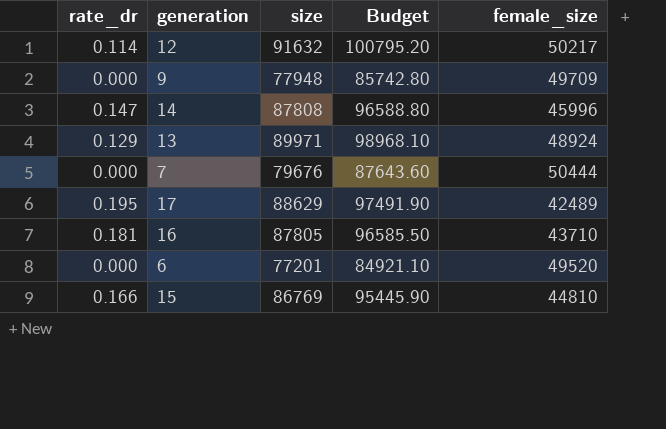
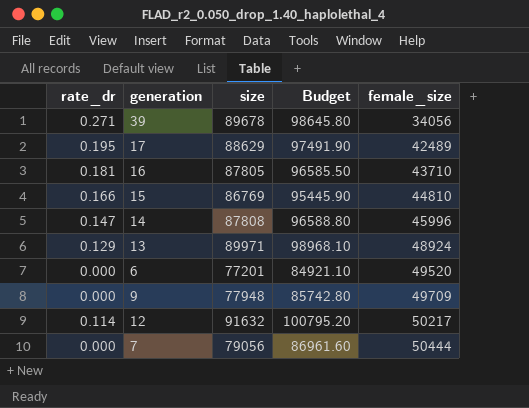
row order: none -> female_size ascending
row 39: none -> 0.271 | 89678 | 98645.80 | 34056
7 | size: 79676 -> 79056
7 | Budget: 87643.60 -> 86961.60

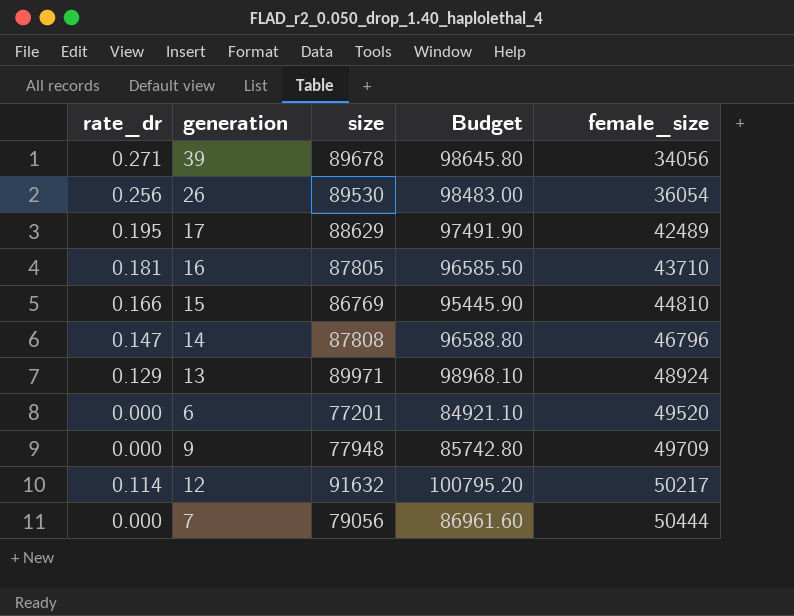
row 26: none -> 0.256 | 89530 | 98483.00 | 36054
14 | female_size: 45996 -> 46796

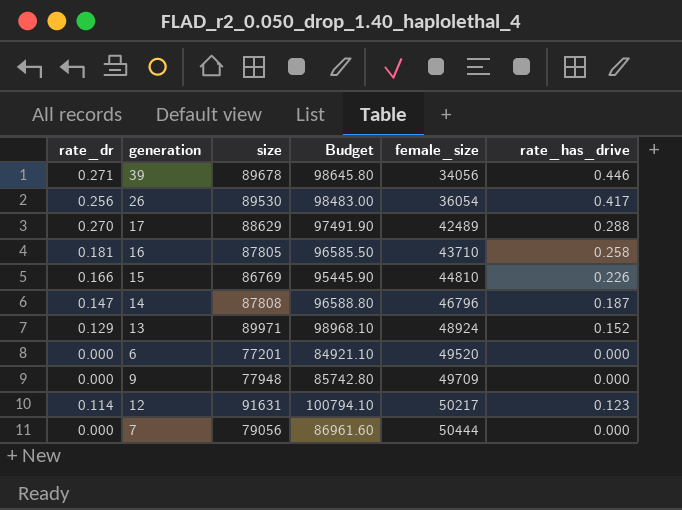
column rate_has_drive | position: none -> 6
17 | rate_dr: 0.195 -> 0.270
12 | size: 91632 -> 91631
12 | Budget: 100795.20 -> 100794.10

